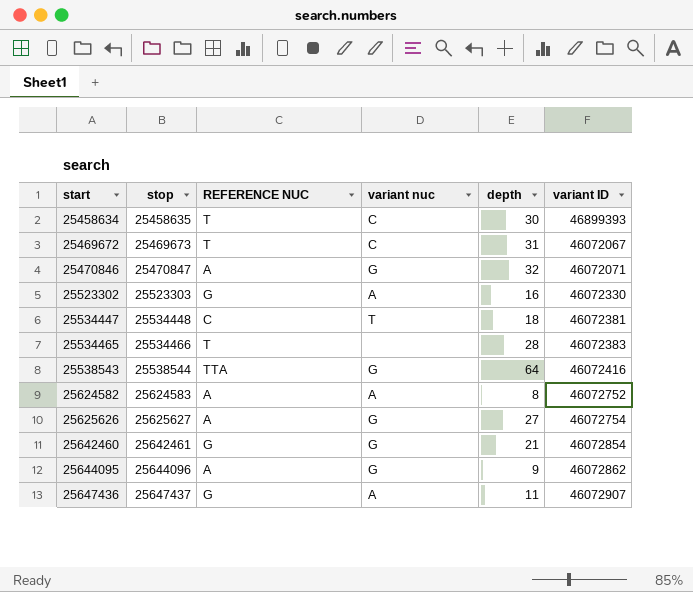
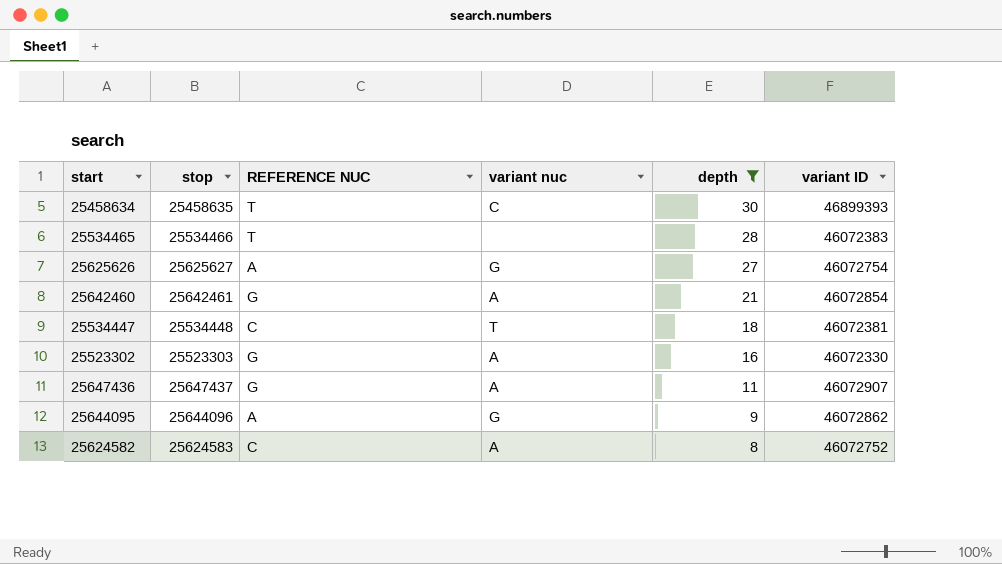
filter: none -> depth <= 30
row order: start ascending -> depth descending
25642460 | variant nuc: G -> A
25624582 | REFERENCE NUC: A -> C

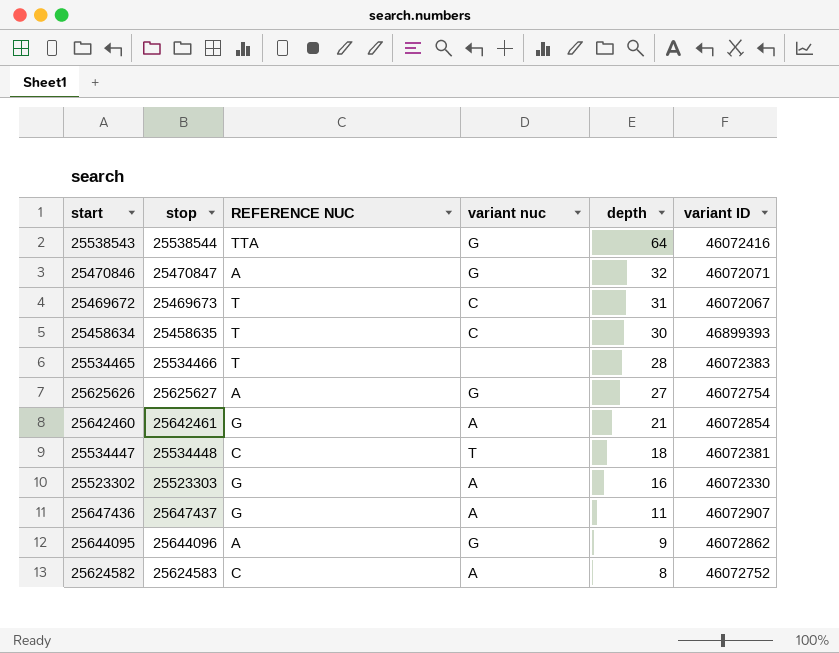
filter: depth <= 30 -> none

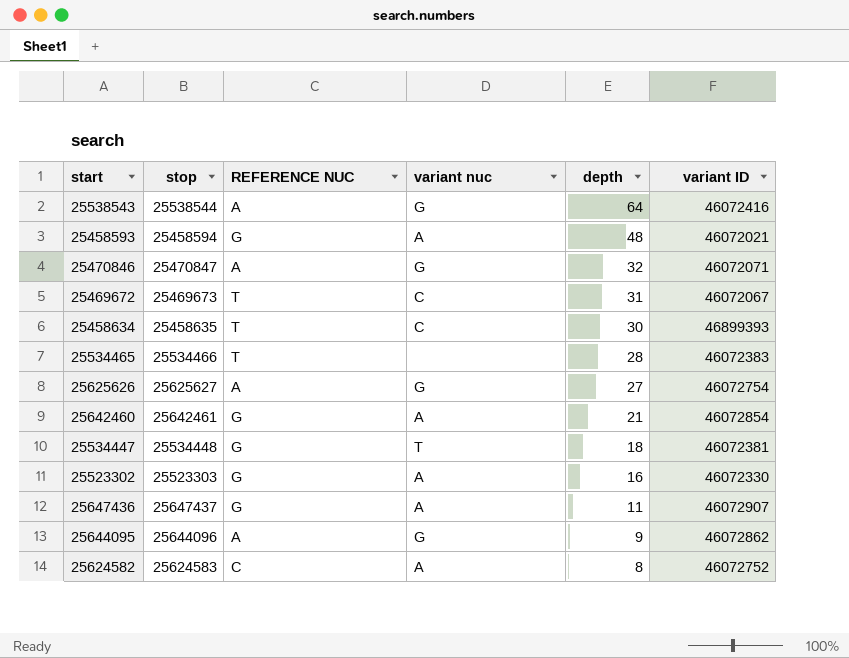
25538543 | REFERENCE NUC: TTA -> A
row 25458593: none -> 25458594 | G | A | 48 | 46072021
25534447 | REFERENCE NUC: C -> G

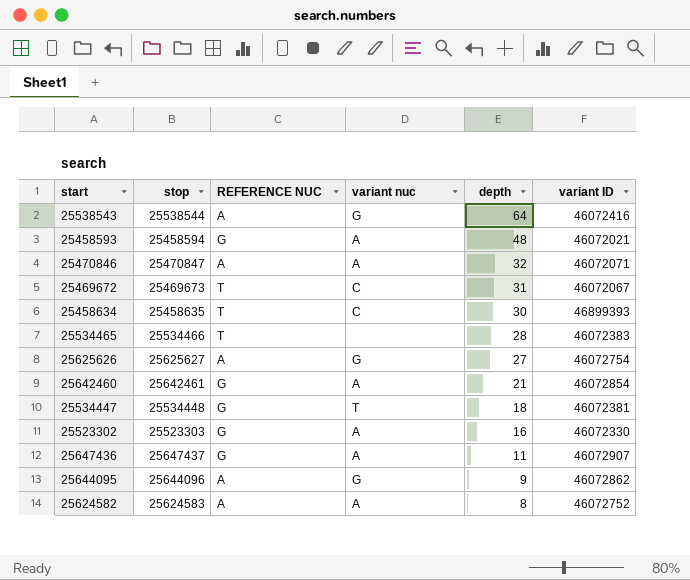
25470846 | variant nuc: G -> A
25624582 | REFERENCE NUC: C -> A

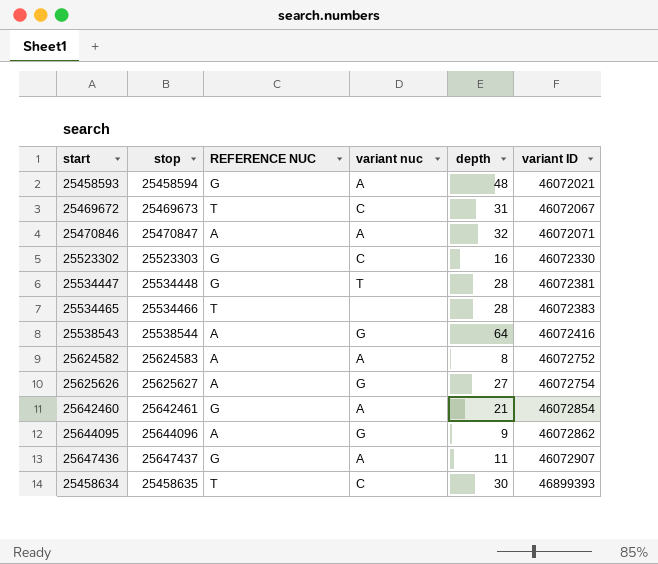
row order: depth descending -> variant ID ascending
25523302 | variant nuc: A -> C
25534447 | depth: 18 -> 28

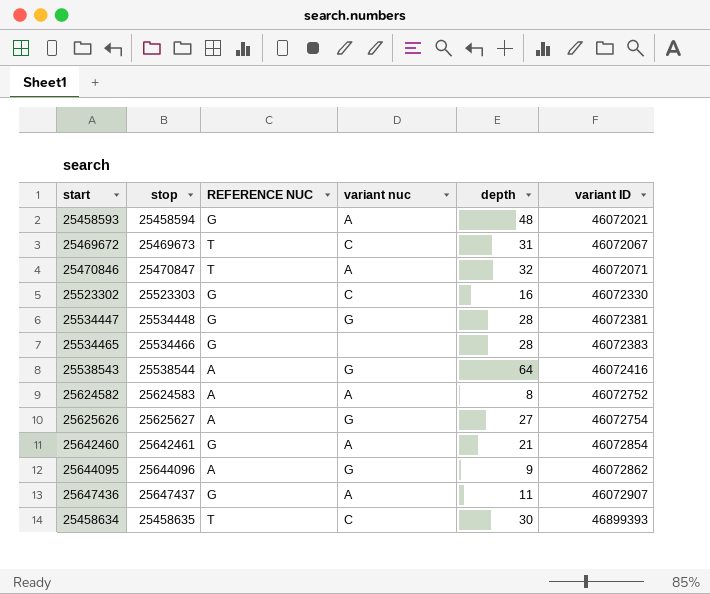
25470846 | REFERENCE NUC: A -> T
25534447 | variant nuc: T -> G
25534465 | REFERENCE NUC: T -> G

